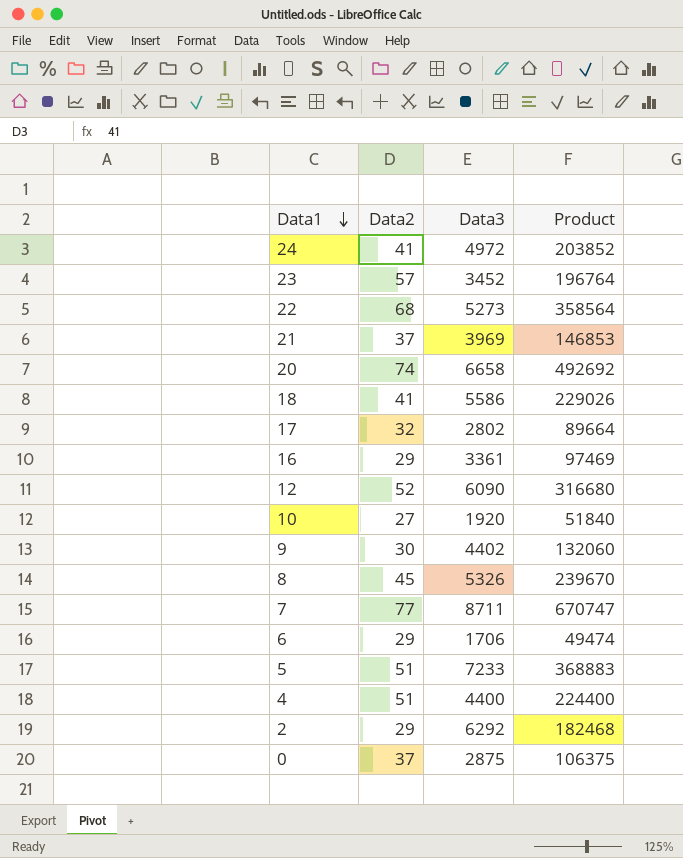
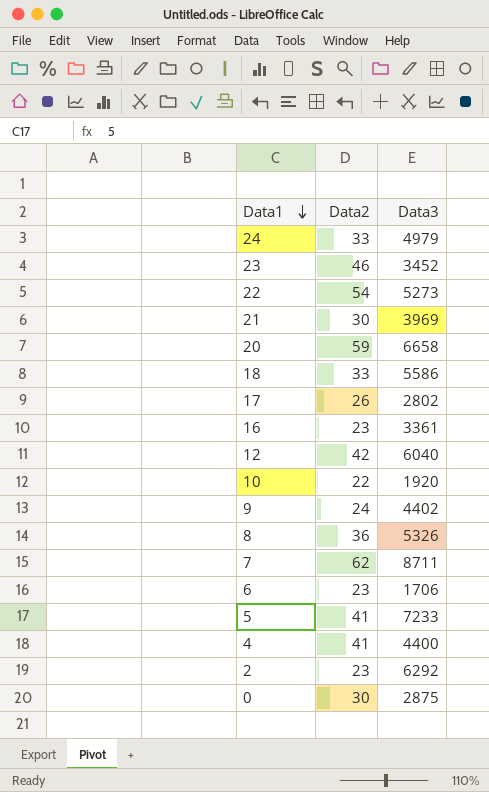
column Product | formula: [Data2] * [Data3] -> none
24 | Data2: 41 -> 33
24 | Data3: 4972 -> 4979
23 | Data2: 57 -> 46
22 | Data2: 68 -> 54
21 | Data2: 37 -> 30
20 | Data2: 74 -> 59
18 | Data2: 41 -> 33
17 | Data2: 32 -> 26
16 | Data2: 29 -> 23
12 | Data2: 52 -> 42
12 | Data3: 6090 -> 6040
10 | Data2: 27 -> 22
9 | Data2: 30 -> 24
8 | Data2: 45 -> 36
7 | Data2: 77 -> 62
6 | Data2: 29 -> 23
5 | Data2: 51 -> 41
4 | Data2: 51 -> 41
2 | Data2: 29 -> 23
0 | Data2: 37 -> 30

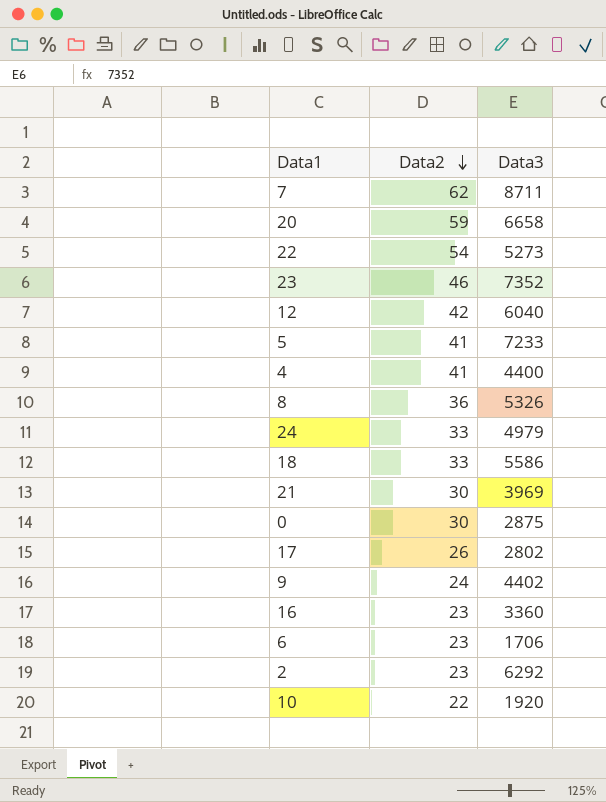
row order: Data1 descending -> Data2 descending
23 | Data3: 3452 -> 7352
16 | Data3: 3361 -> 3360

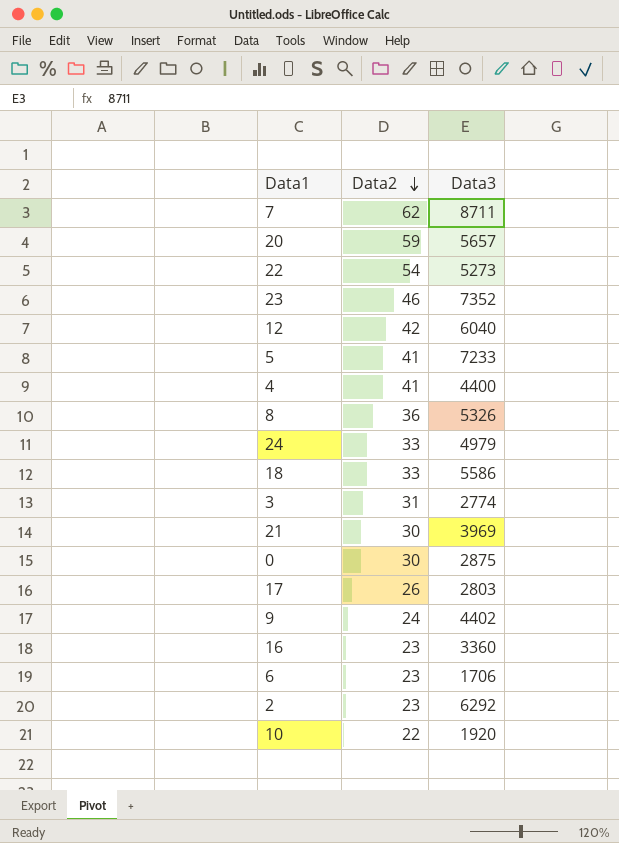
20 | Data3: 6658 -> 5657
row 3: none -> 31 | 2774
17 | Data3: 2802 -> 2803

